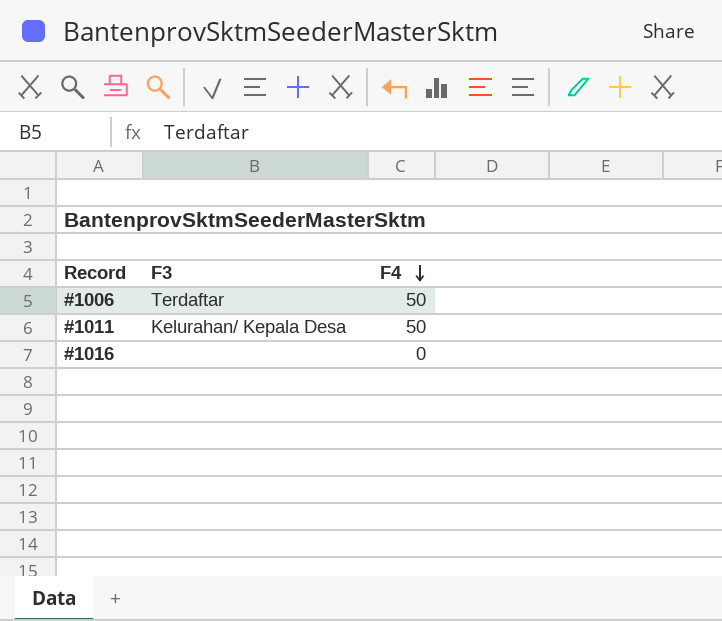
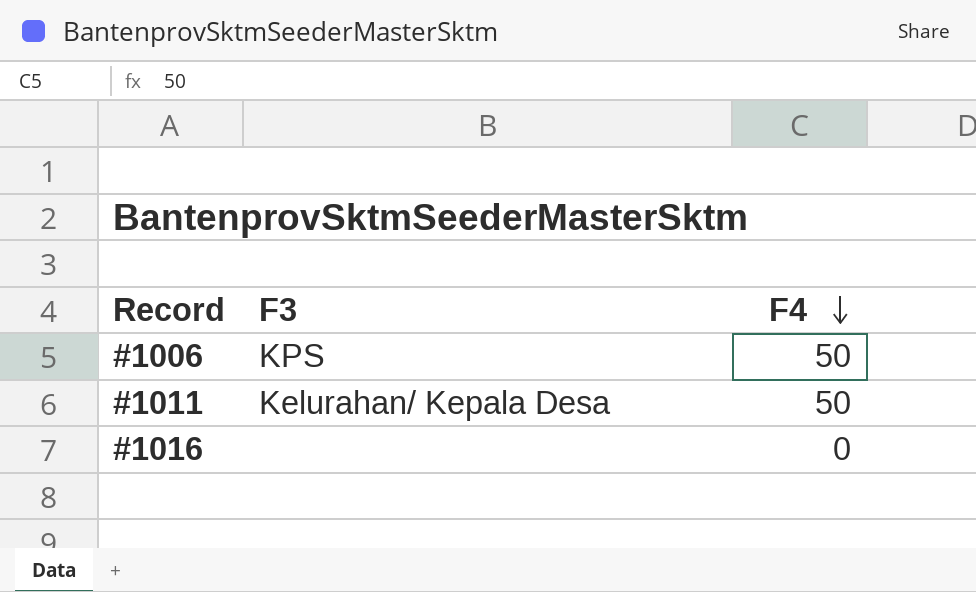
#1006 | F3: Terdaftar -> KPS

